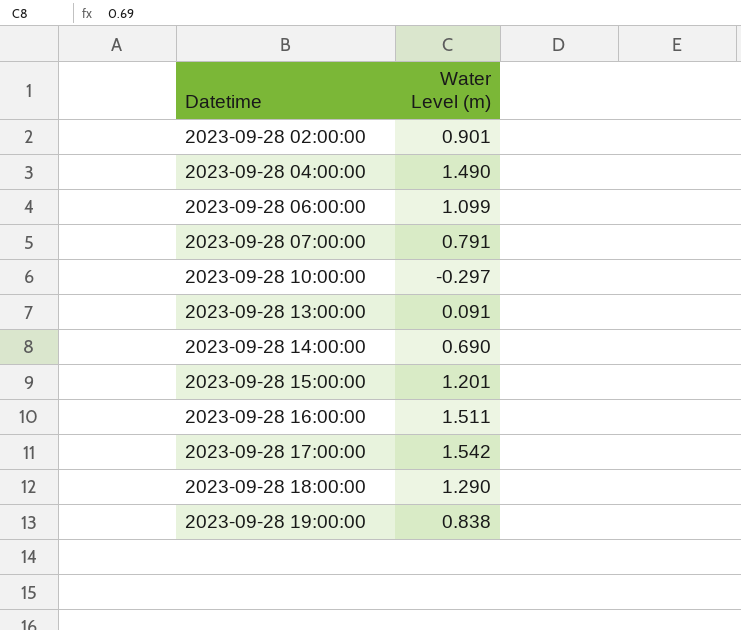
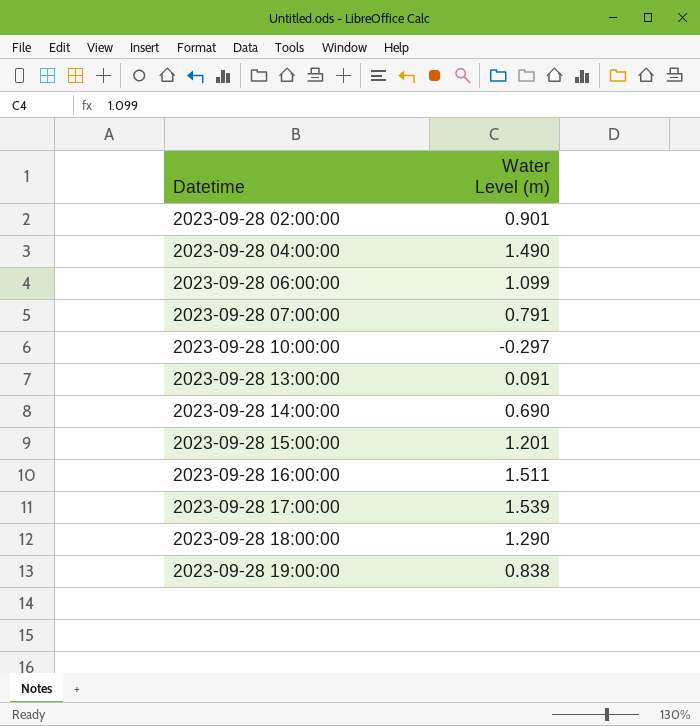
2023-09-28 17:00:00 | Water Level (m): 1.542 -> 1.539

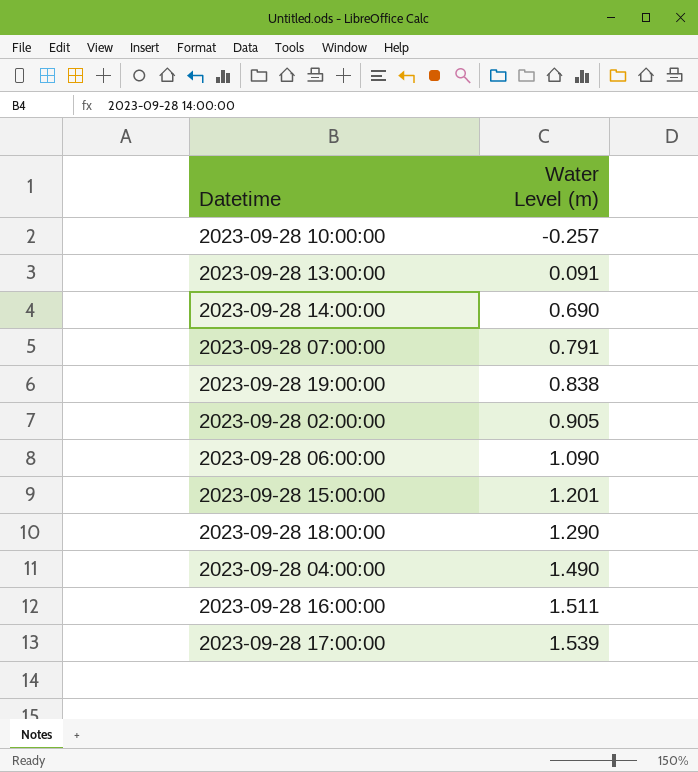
row order: Datetime ascending -> Water Level (m) ascending
2023-09-28 10:00:00 | Water Level (m): -0.297 -> -0.257
2023-09-28 02:00:00 | Water Level (m): 0.901 -> 0.905
2023-09-28 06:00:00 | Water Level (m): 1.099 -> 1.090

